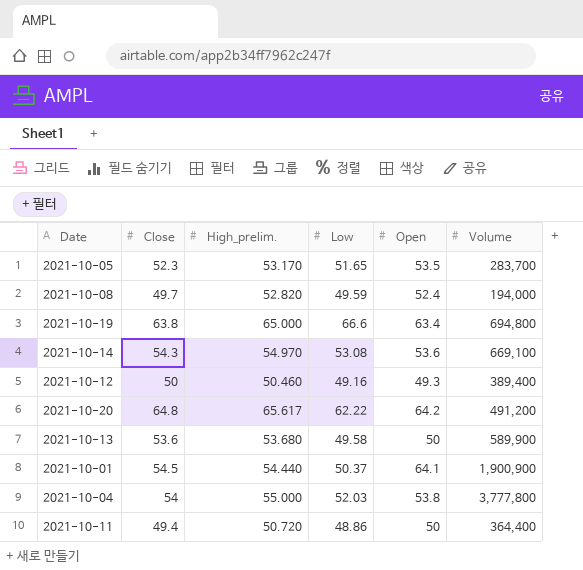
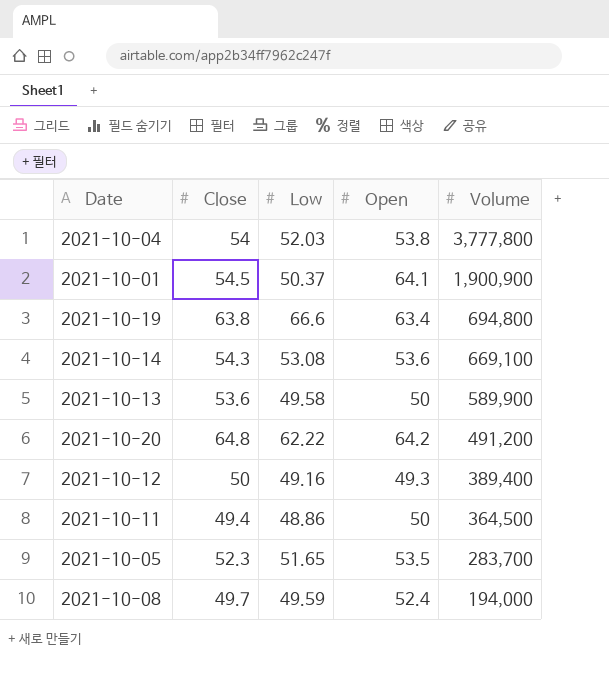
row order: none -> Volume descending
column High_prelim. | position: 3 -> none
2021-10-11 | Volume: 364,400 -> 364,500

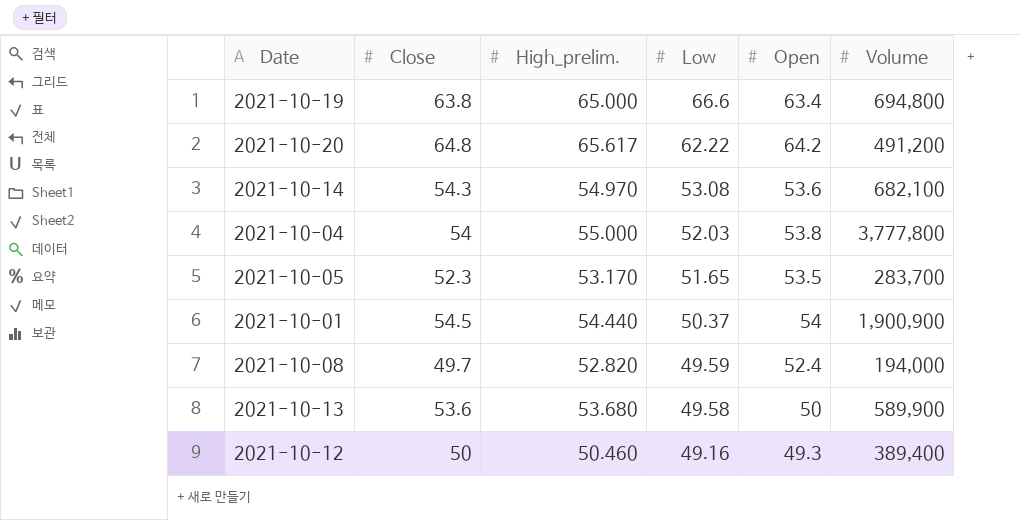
row order: Volume descending -> Low descending
column High_prelim. | position: none -> 3
row 2021-10-11: 49.4 | 48.86 | 50 | 364,500 -> none
2021-10-14 | Volume: 669,100 -> 682,100
2021-10-01 | Open: 64.1 -> 54

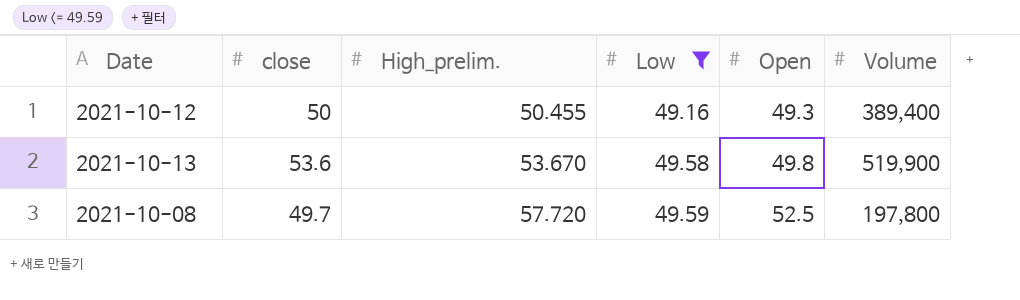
filter: none -> Low <= 49.59
row order: Low descending -> High_prelim. ascending
column name: Close -> close
2021-10-12 | High_prelim.: 50.460 -> 50.455
2021-10-13 | High_prelim.: 53.680 -> 53.670
2021-10-13 | Open: 50 -> 49.8
2021-10-13 | Volume: 589,900 -> 519,900
2021-10-08 | High_prelim.: 52.820 -> 57.720
2021-10-08 | Open: 52.4 -> 52.5
2021-10-08 | Volume: 194,000 -> 197,800

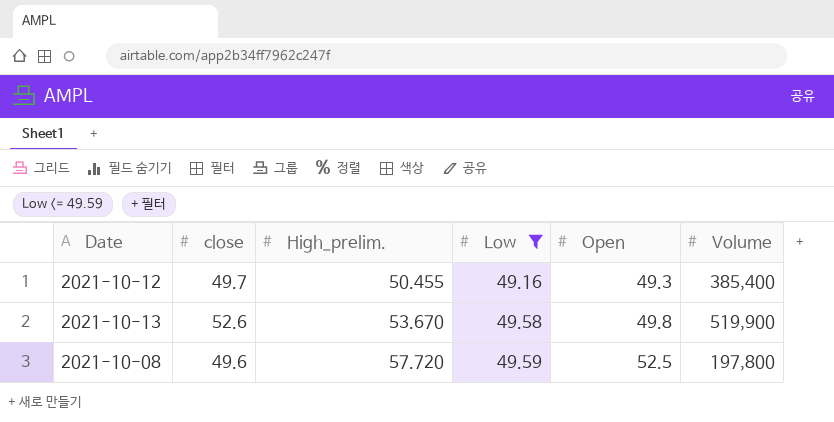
2021-10-12 | close: 50 -> 49.7
2021-10-12 | Volume: 389,400 -> 385,400
2021-10-13 | close: 53.6 -> 52.6
2021-10-08 | close: 49.7 -> 49.6

